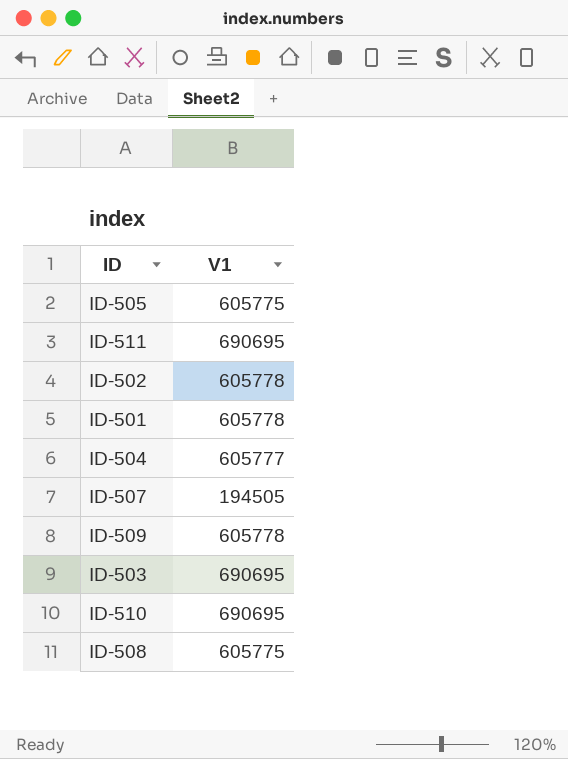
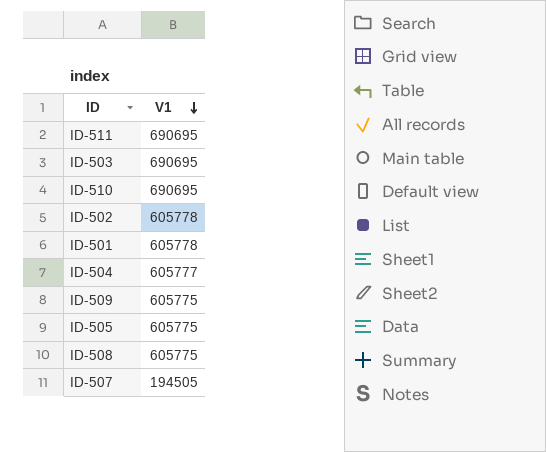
row order: none -> V1 descending
ID-509 | V1: 605778 -> 605775

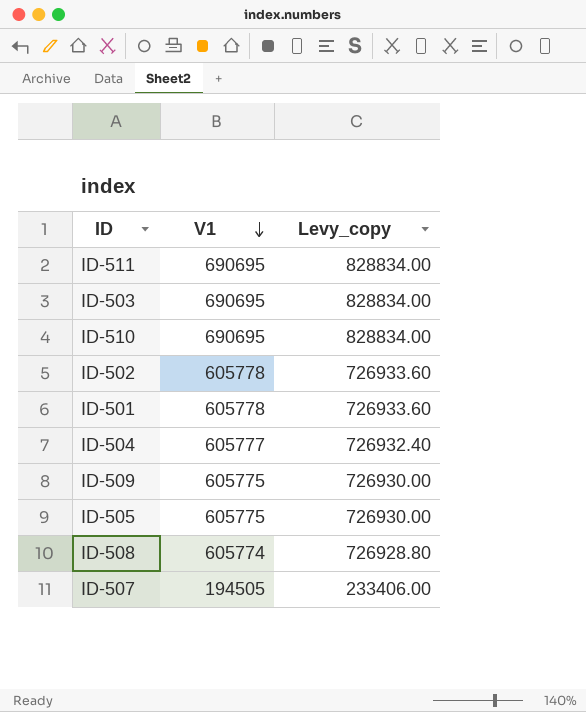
column Levy_copy | formula: none -> [V1] * 1.2
ID-508 | V1: 605775 -> 605774

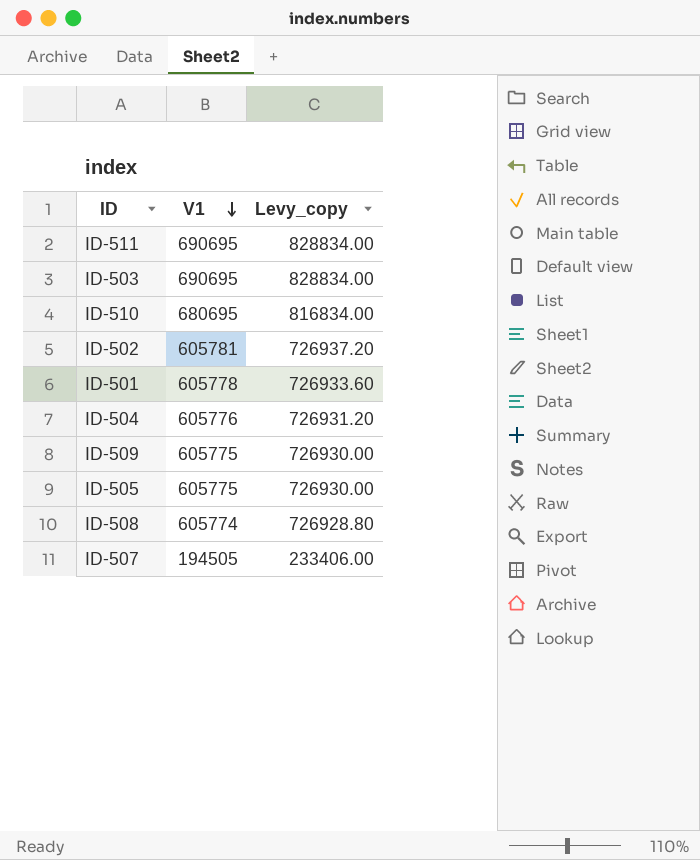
ID-510 | V1: 690695 -> 680695
ID-510 | Levy_copy: 828834.00 -> 816834.00
ID-502 | V1: 605778 -> 605781
ID-502 | Levy_copy: 726933.60 -> 726937.20
ID-504 | V1: 605777 -> 605776
ID-504 | Levy_copy: 726932.40 -> 726931.20

